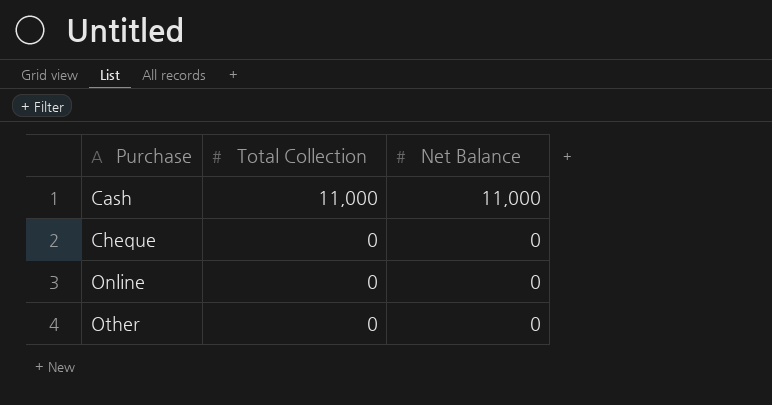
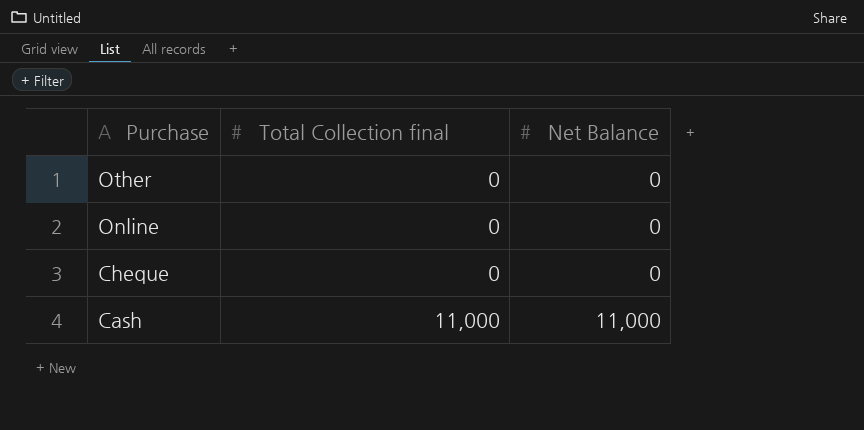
row order: Purchase ascending -> Purchase descending
column name: Total Collection -> Total Collection final

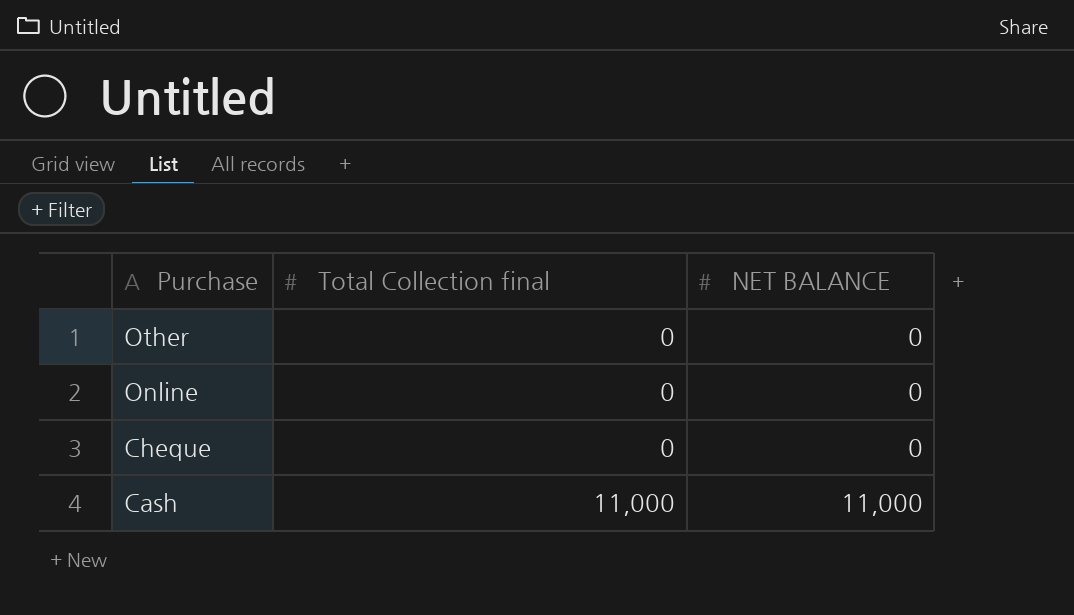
column name: Net Balance -> NET BALANCE

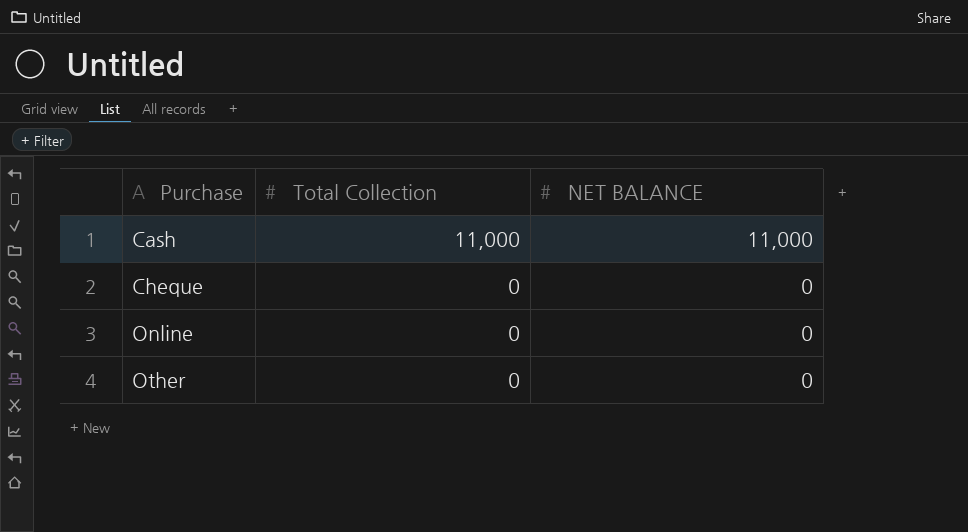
row order: Purchase descending -> Purchase ascending
column name: Total Collection final -> Total Collection

